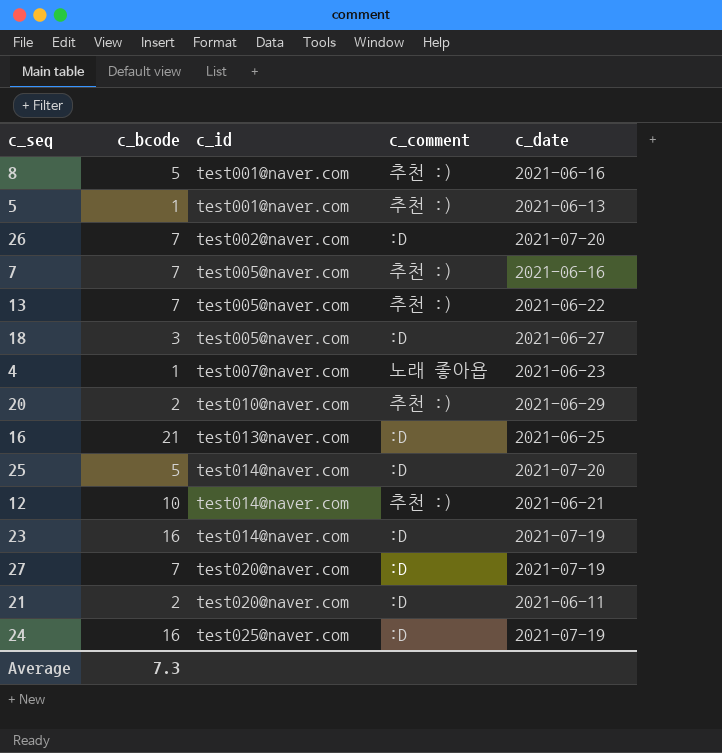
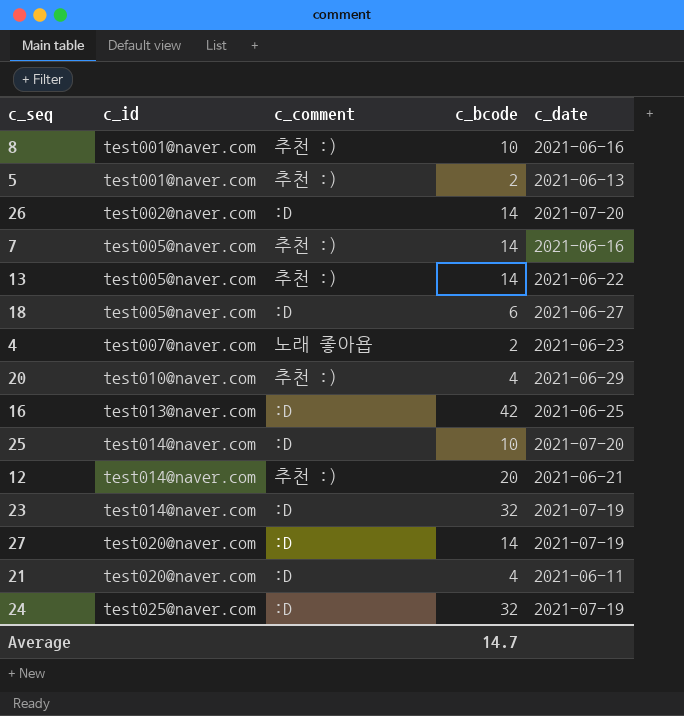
column c_bcode | position: 2 -> 4
8 | c_bcode: 5 -> 10
5 | c_bcode: 1 -> 2
26 | c_bcode: 7 -> 14
7 | c_bcode: 7 -> 14
13 | c_bcode: 7 -> 14
18 | c_bcode: 3 -> 6
4 | c_bcode: 1 -> 2
20 | c_bcode: 2 -> 4
16 | c_bcode: 21 -> 42
25 | c_bcode: 5 -> 10
12 | c_bcode: 10 -> 20
23 | c_bcode: 16 -> 32
27 | c_bcode: 7 -> 14
21 | c_bcode: 2 -> 4
24 | c_bcode: 16 -> 32
Average | c_bcode: 7.3 -> 14.7

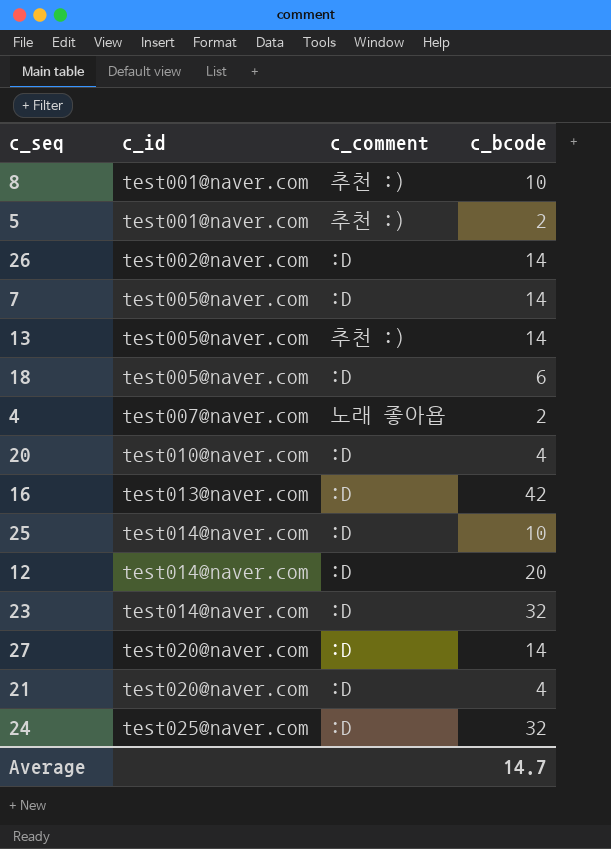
column c_date | position: 5 -> none
7 | c_comment: 추천 :) -> :D
20 | c_comment: 추천 :) -> :D
12 | c_comment: 추천 :) -> :D

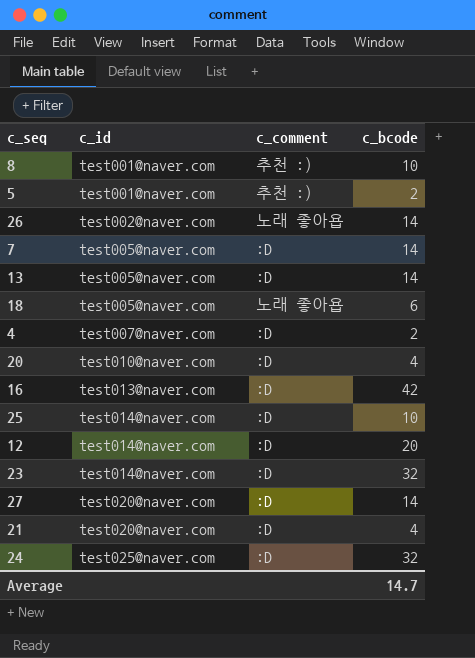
26 | c_comment: :D -> 노래 좋아욥
13 | c_comment: 추천 :) -> :D
18 | c_comment: :D -> 노래 좋아욥
4 | c_comment: 노래 좋아욥 -> :D

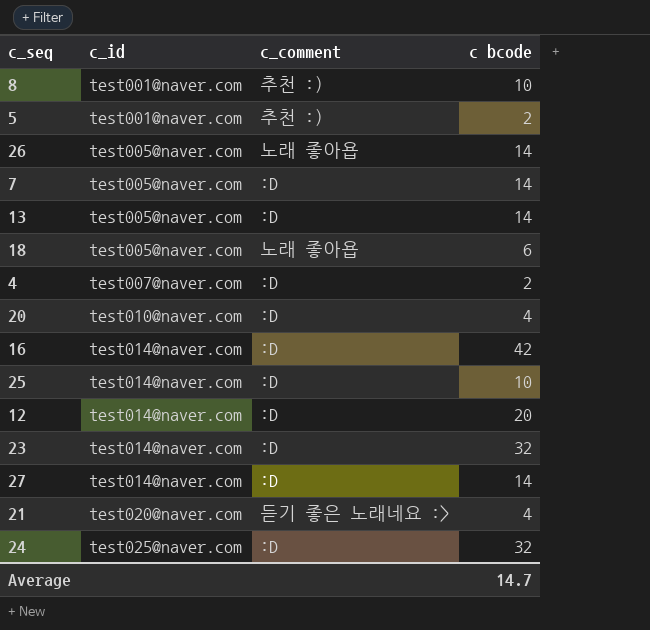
column name: c_bcode -> c bcode
26 | c_id: test002@naver.com -> test005@naver.com
16 | c_id: test013@naver.com -> test014@naver.com
27 | c_id: test020@naver.com -> test014@naver.com
21 | c_comment: :D -> 듣기 좋은 노래네요 :>

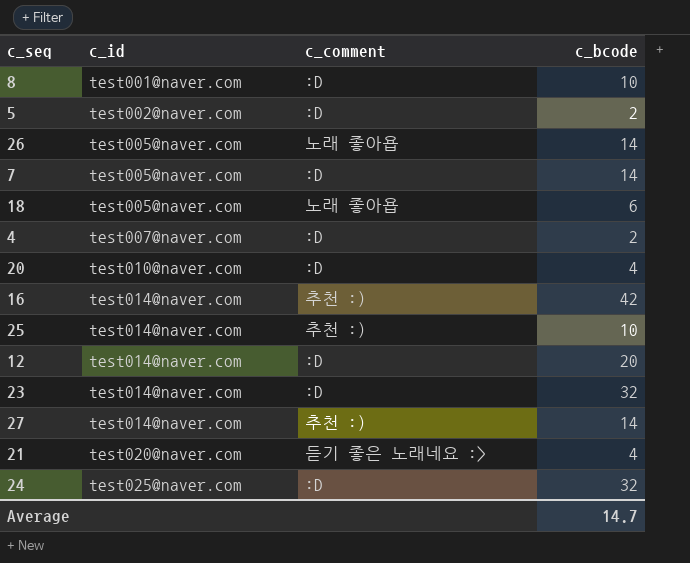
column name: c bcode -> c_bcode
row 13: test005@naver.com | :D | 14 -> none
8 | c_comment: 추천 :) -> :D
5 | c_id: test001@naver.com -> test002@naver.com
5 | c_comment: 추천 :) -> :D
16 | c_comment: :D -> 추천 :)
25 | c_comment: :D -> 추천 :)
27 | c_comment: :D -> 추천 :)

